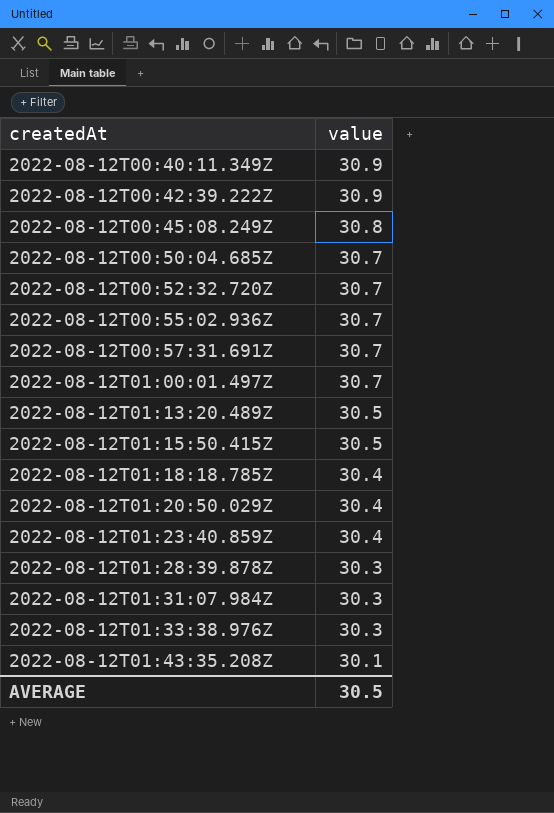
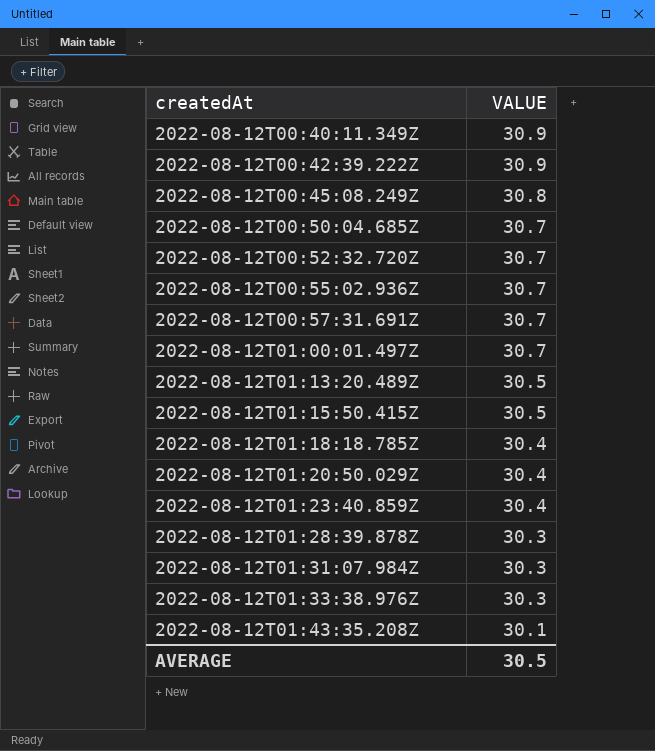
column name: value -> VALUE

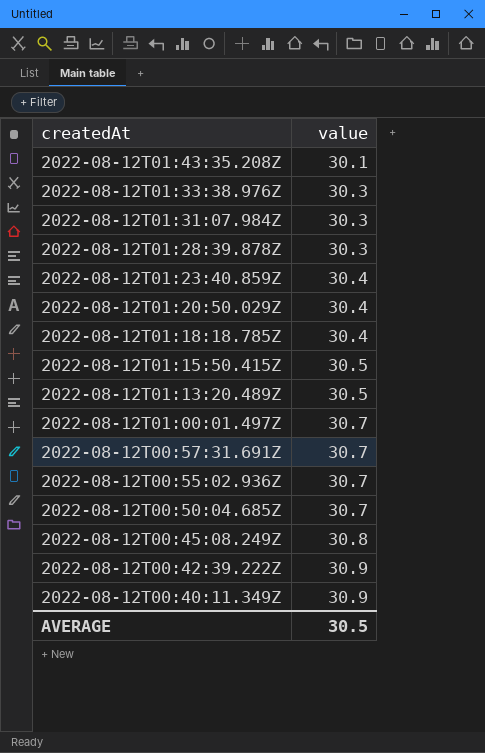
row order: createdAt ascending -> createdAt descending
column name: VALUE -> value
row 2022-08-12T00:52:32.720Z: 30.7 -> none

